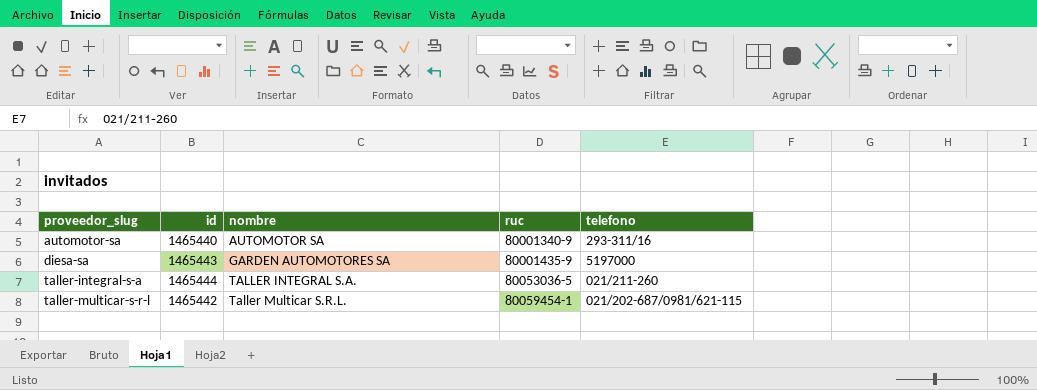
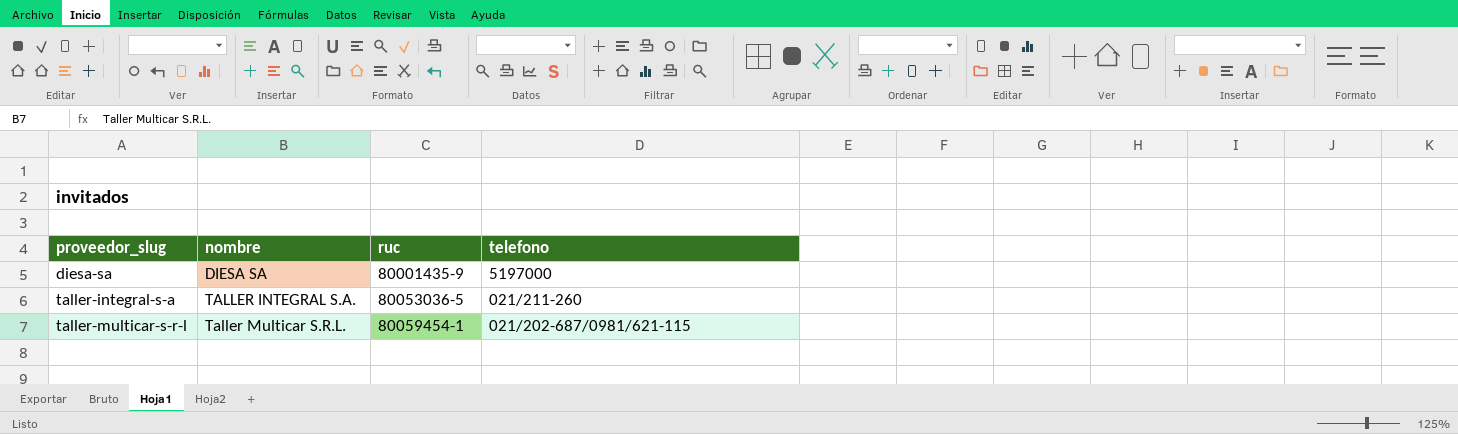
column id | position: 2 -> none
row automotor-sa: 1465440 | AUTOMOTOR SA | 80001340-9 | 293-311/16 -> none
diesa-sa | nombre: GARDEN AUTOMOTORES SA -> DIESA SA

